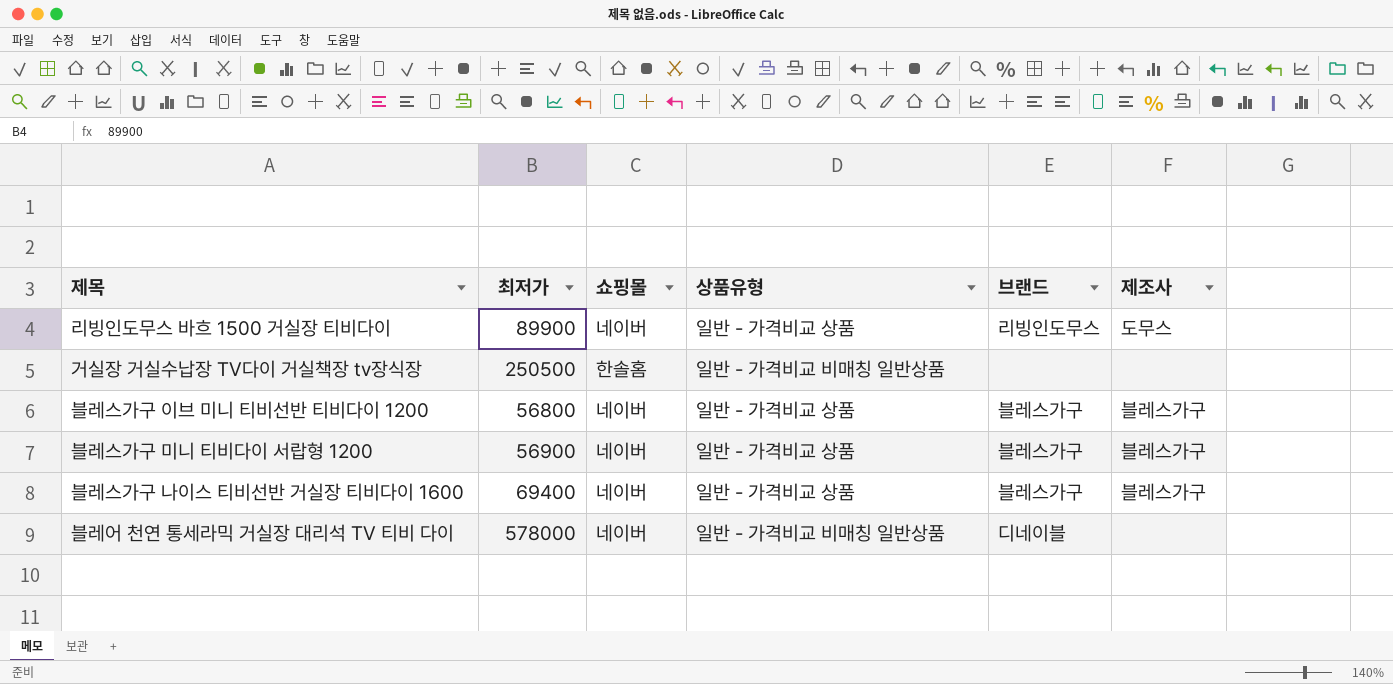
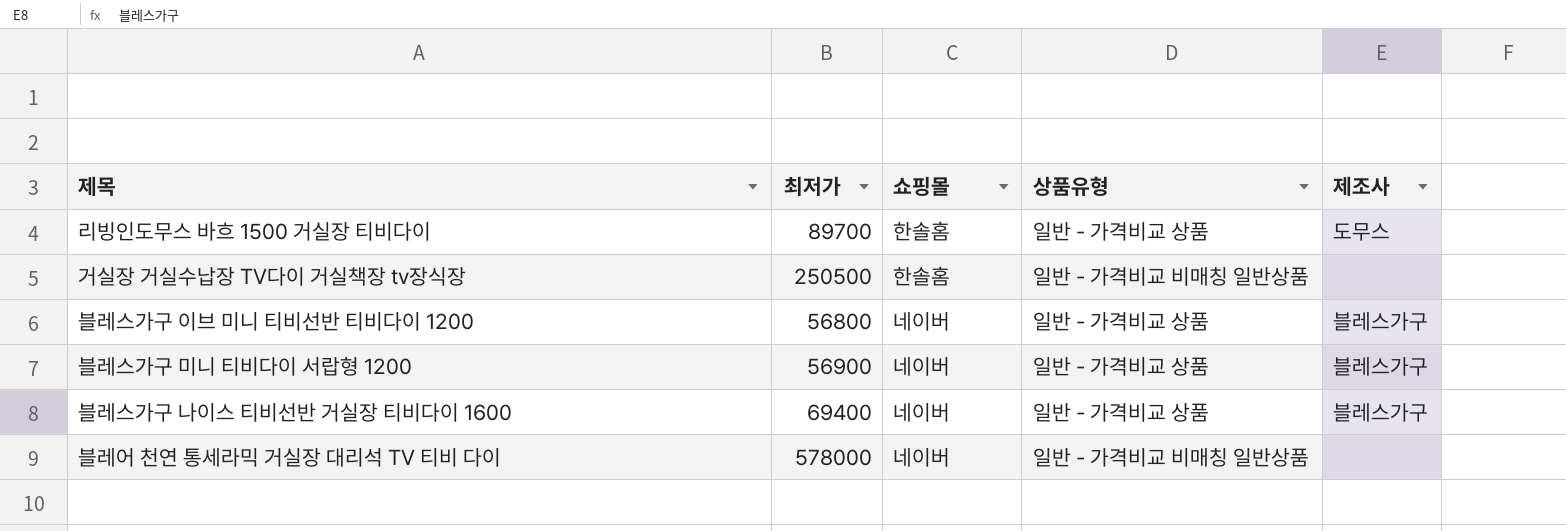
column 브랜드 | position: 5 -> none
리빙인도무스 바흐 1500 거실장 티비다이 | 최저가: 89900 -> 89700
리빙인도무스 바흐 1500 거실장 티비다이 | 쇼핑몰: 네이버 -> 한솔홈

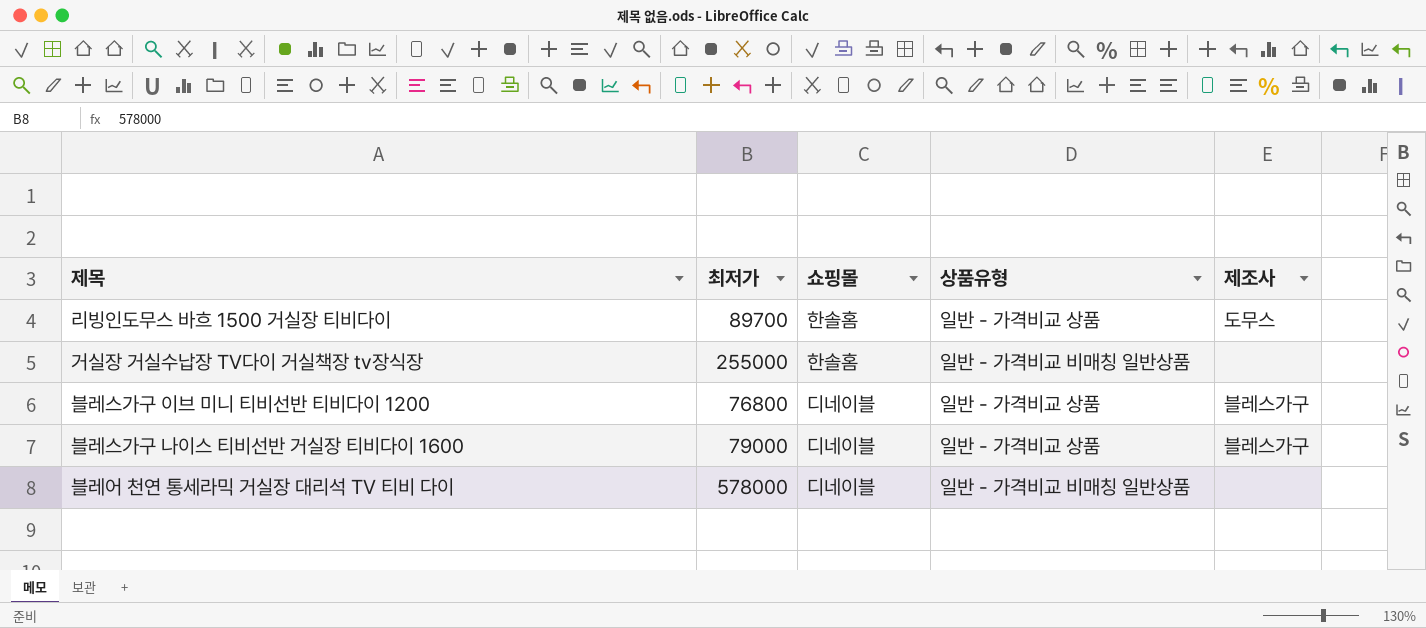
row 블레스가구 미니 티비다이 서랍형 1200: 56900 | 네이버 | 일반 - 가격비교 상품 | 블레스가구 -> none
거실장 거실수납장 TV다이 거실책장 tv장식장 | 최저가: 250500 -> 255000
블레스가구 이브 미니 티비선반 티비다이 1200 | 최저가: 56800 -> 76800
블레스가구 이브 미니 티비선반 티비다이 1200 | 쇼핑몰: 네이버 -> 디네이블
블레스가구 나이스 티비선반 거실장 티비다이 1600 | 최저가: 69400 -> 79000
블레스가구 나이스 티비선반 거실장 티비다이 1600 | 쇼핑몰: 네이버 -> 디네이블
블레어 천연 통세라믹 거실장 대리석 TV 티비 다이 | 쇼핑몰: 네이버 -> 디네이블

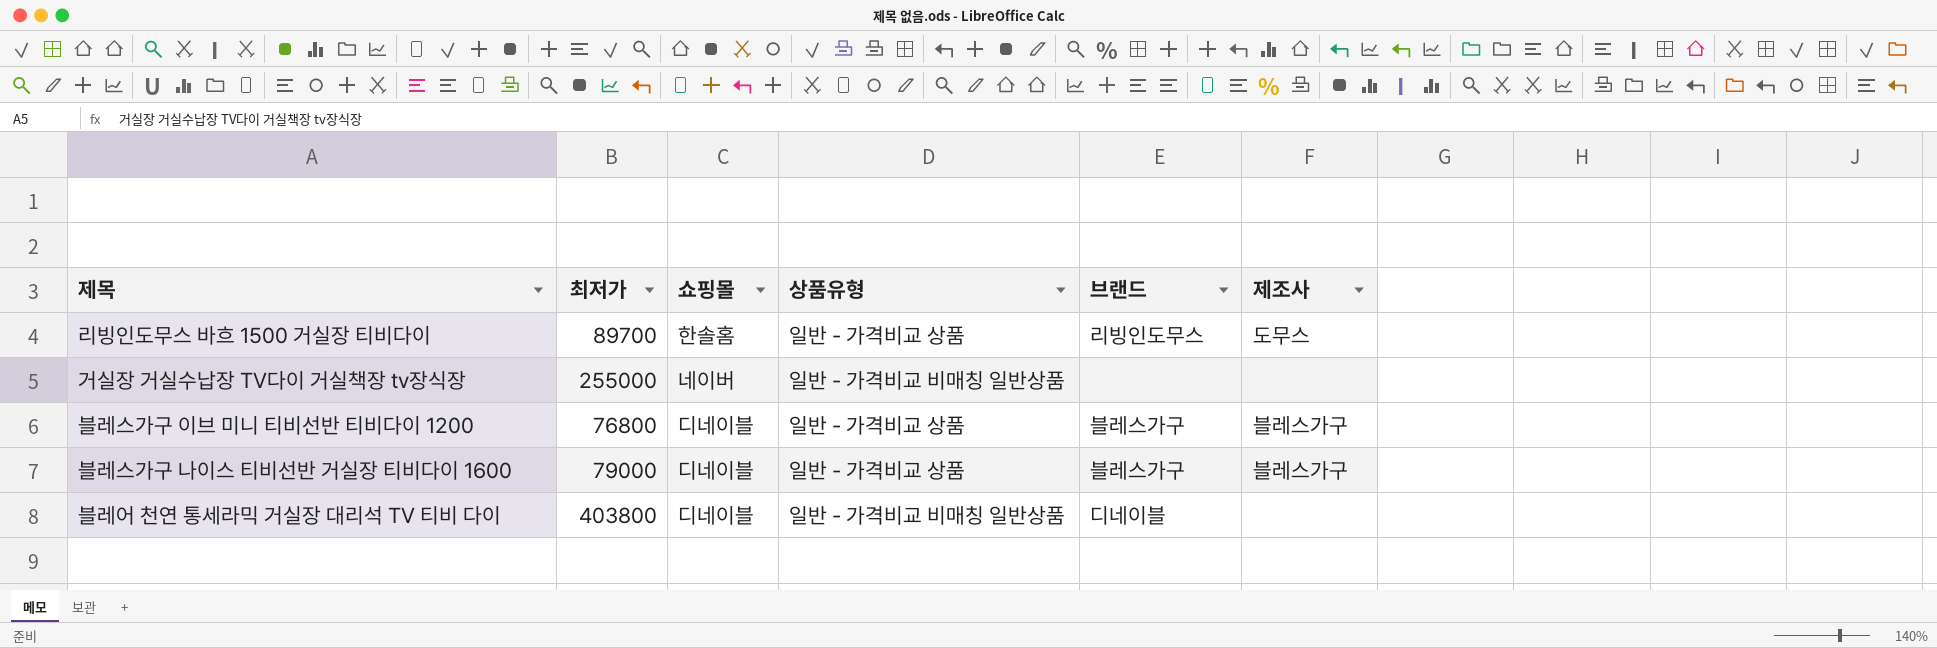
column 브랜드 | position: none -> 5
거실장 거실수납장 TV다이 거실책장 tv장식장 | 쇼핑몰: 한솔홈 -> 네이버
블레어 천연 통세라믹 거실장 대리석 TV 티비 다이 | 최저가: 578000 -> 403800

